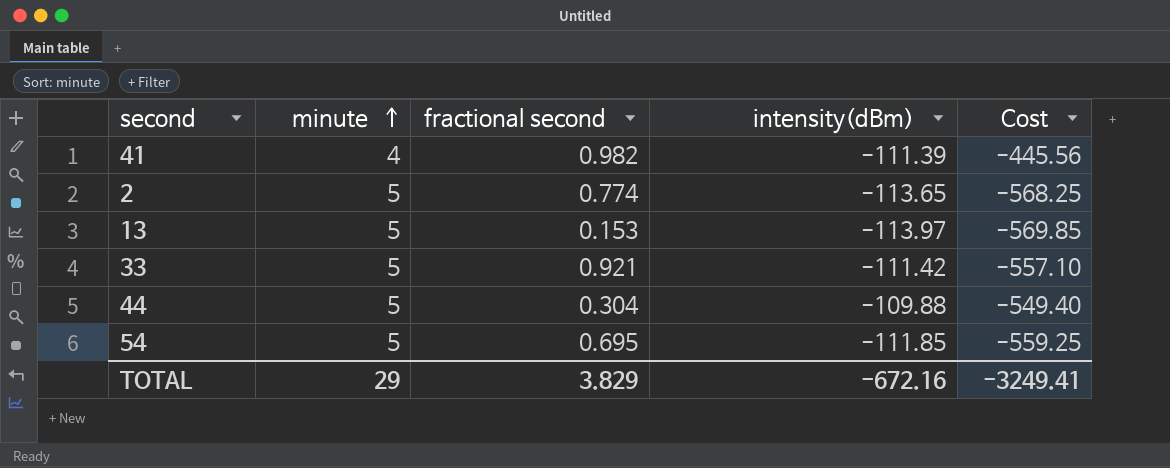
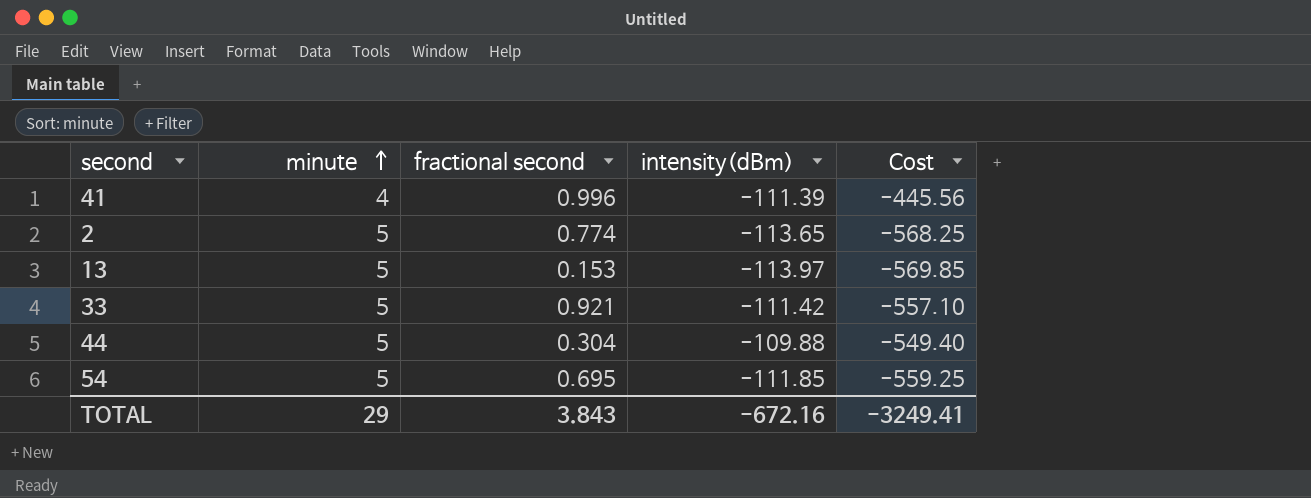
41 | fractional second: 0.982 -> 0.996
TOTAL | fractional second: 3.829 -> 3.843

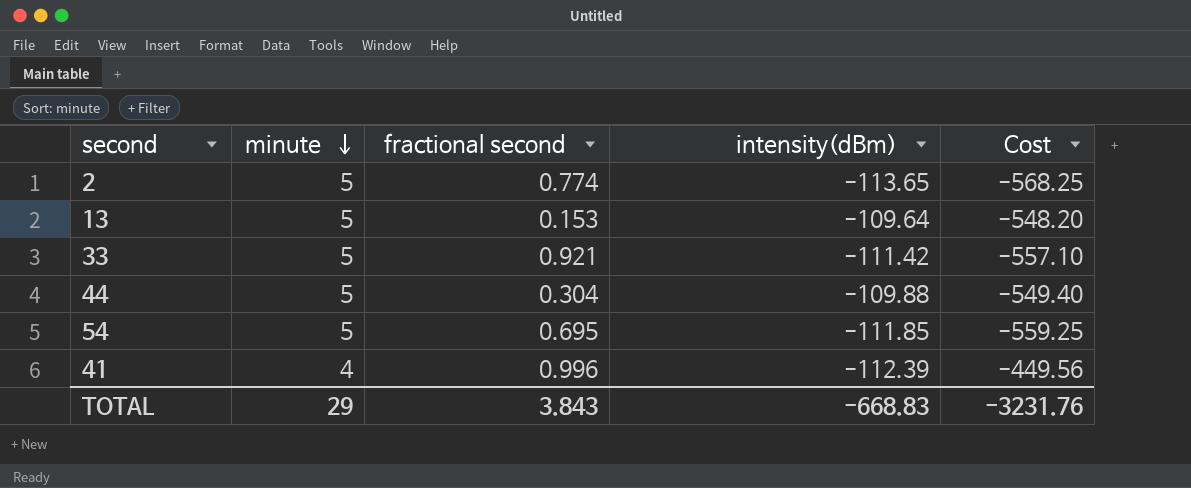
row order: minute ascending -> minute descending
13 | intensity(dBm): -113.97 -> -109.64
13 | Cost: -569.85 -> -548.20
41 | intensity(dBm): -111.39 -> -112.39
41 | Cost: -445.56 -> -449.56
TOTAL | intensity(dBm): -672.16 -> -668.83
TOTAL | Cost: -3249.41 -> -3231.76

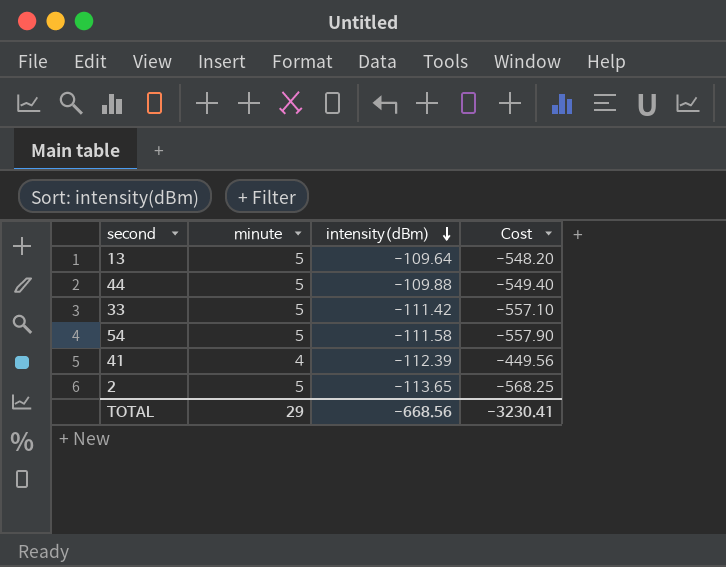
row order: minute descending -> intensity(dBm) descending
column fractional second | position: 3 -> none
54 | intensity(dBm): -111.85 -> -111.58
54 | Cost: -559.25 -> -557.90
TOTAL | intensity(dBm): -668.83 -> -668.56
TOTAL | Cost: -3231.76 -> -3230.41

